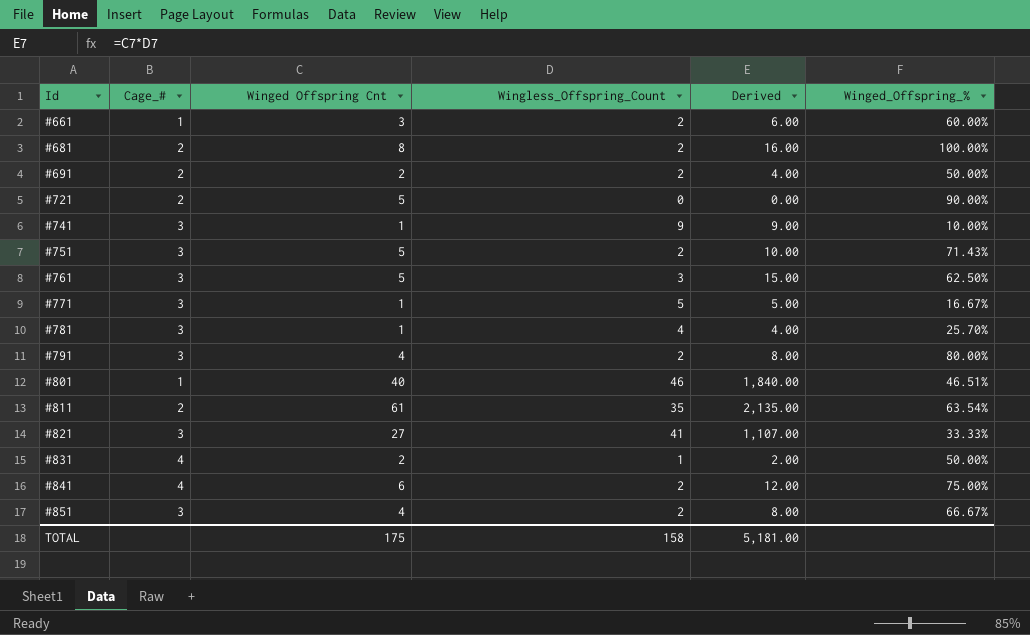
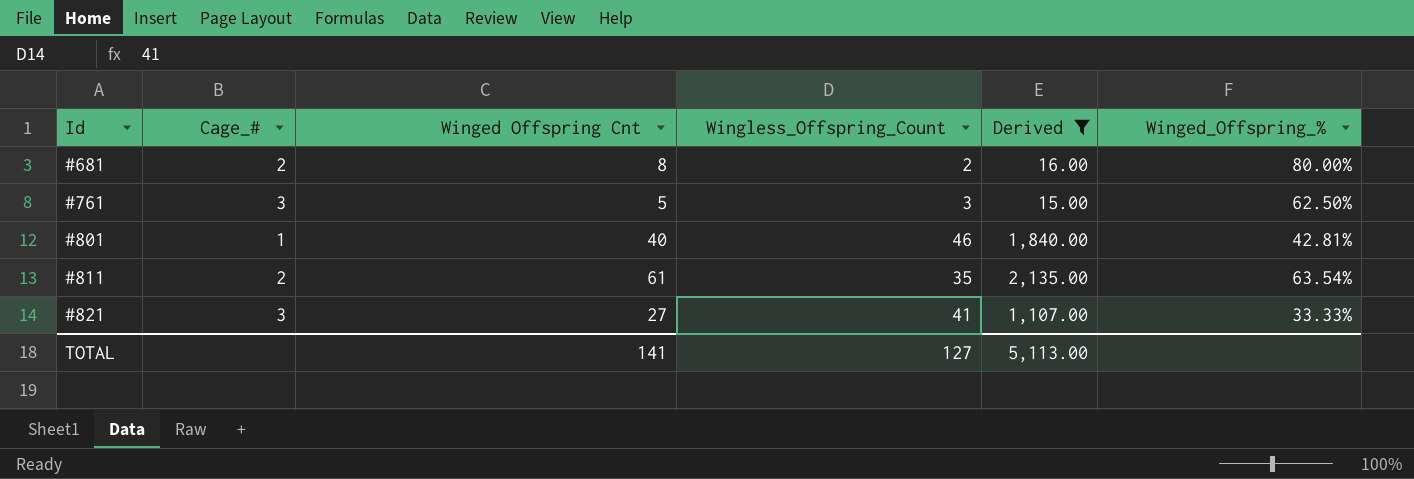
filter: none -> Derived >= 15.00
#681 | Winged_Offspring_%: 100.00% -> 80.00%
#801 | Winged_Offspring_%: 46.51% -> 42.81%
TOTAL | Winged Offspring Cnt: 175 -> 141
TOTAL | Wingless_Offspring_Count: 158 -> 127
TOTAL | Derived: 5,181.00 -> 5,113.00

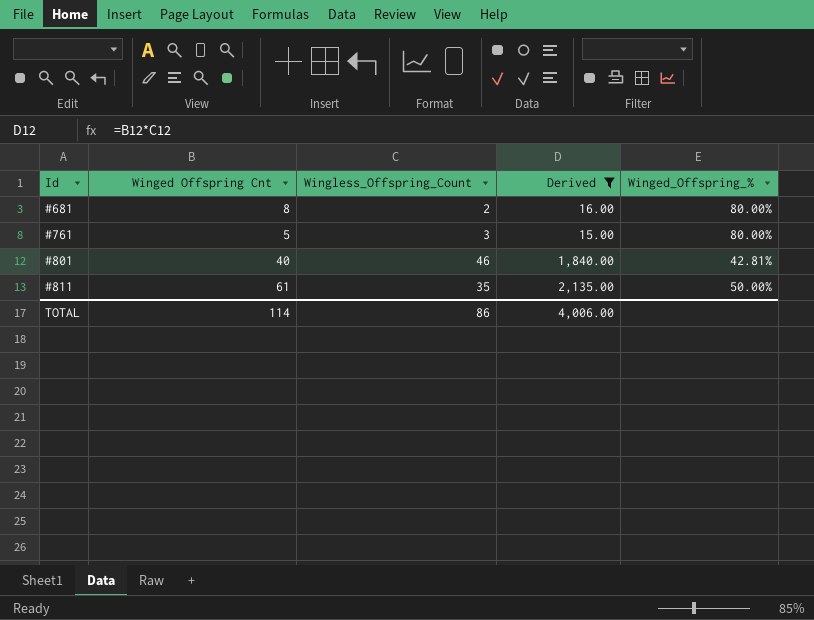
column Cage_# | position: 2 -> none
row #821: 3 | 27 | 41 | 1,107.00 | 33.33% -> none
#761 | Winged_Offspring_%: 62.50% -> 80.00%
#811 | Winged_Offspring_%: 63.54% -> 50.00%
TOTAL | Winged Offspring Cnt: 141 -> 114
TOTAL | Wingless_Offspring_Count: 127 -> 86
TOTAL | Derived: 5,113.00 -> 4,006.00

